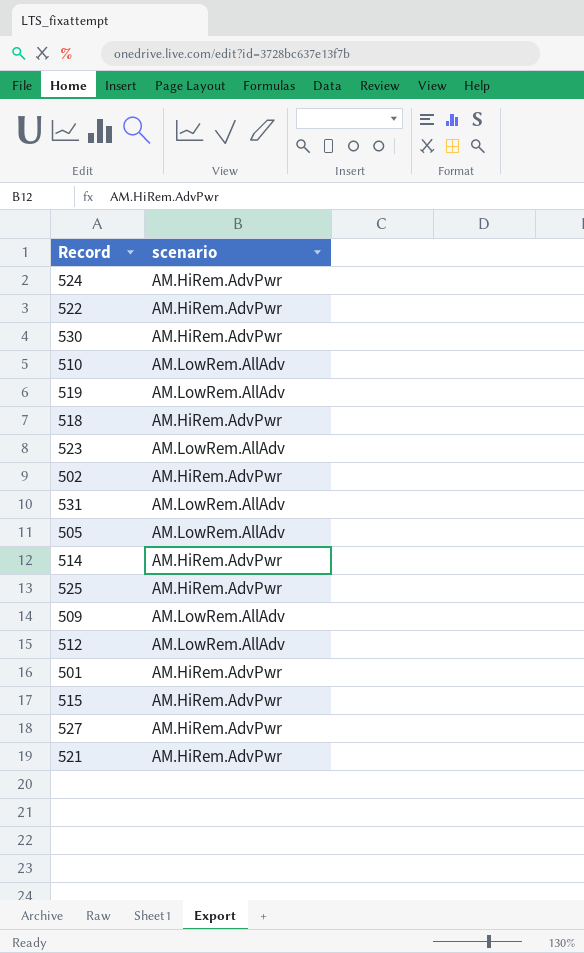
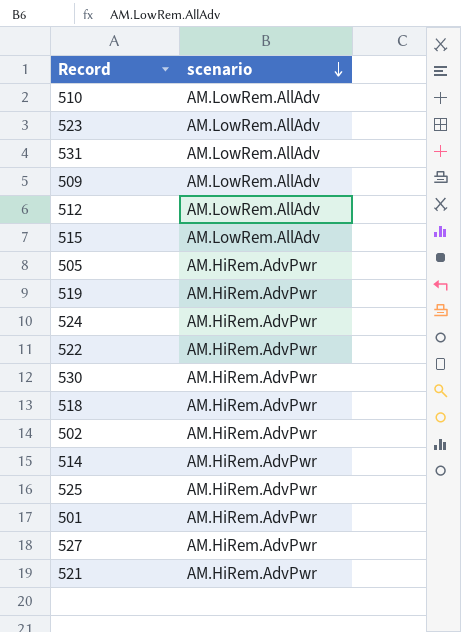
row order: none -> scenario descending
515 | scenario: AM.HiRem.AdvPwr -> AM.LowRem.AllAdv
505 | scenario: AM.LowRem.AllAdv -> AM.HiRem.AdvPwr
519 | scenario: AM.LowRem.AllAdv -> AM.HiRem.AdvPwr

